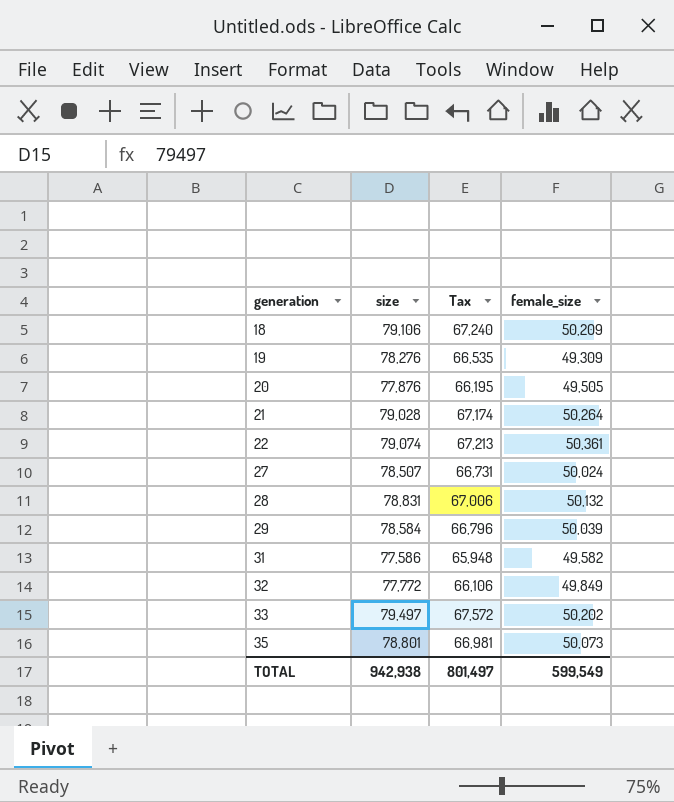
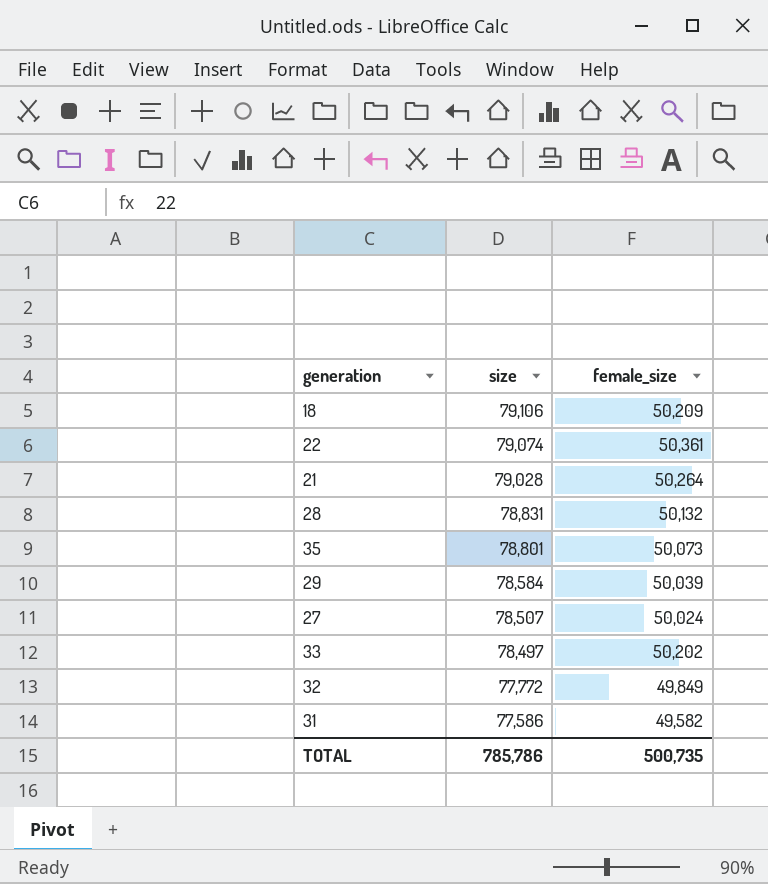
row order: generation ascending -> size descending
column Tax | formula: [size] * 0.85 -> none
row 19: 78,276 | 66,535 | 49,309 -> none
row 20: 77,876 | 66,195 | 49,505 -> none
33 | size: 79,497 -> 78,497
TOTAL | size: 942,938 -> 785,786
TOTAL | female_size: 599,549 -> 500,735

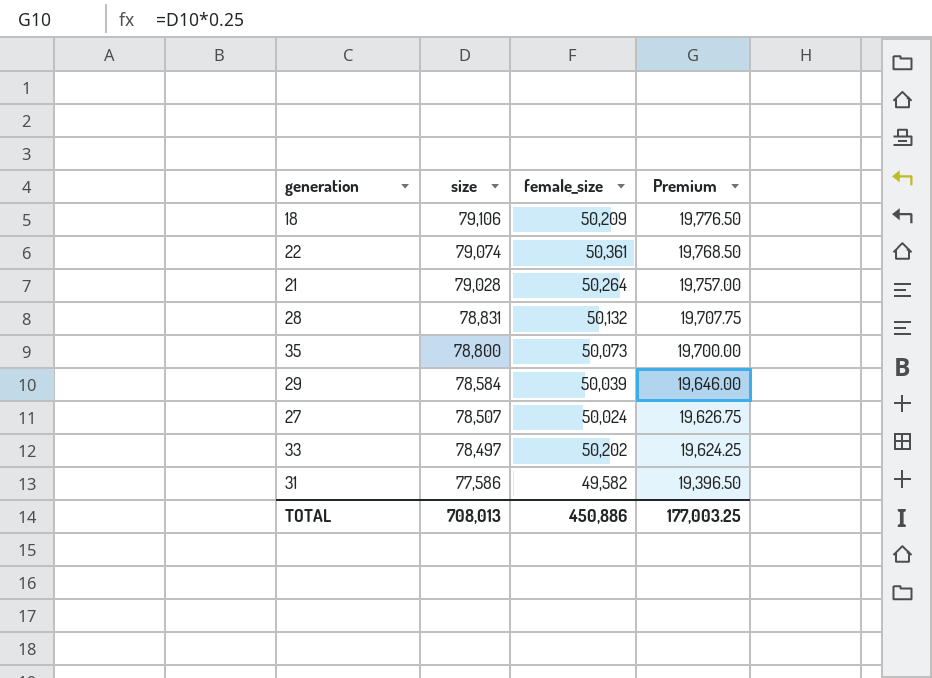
column Premium | formula: none -> [size] * 0.25
row 32: 77,772 | 49,849 -> none
35 | size: 78,801 -> 78,800
TOTAL | size: 785,786 -> 708,013
TOTAL | female_size: 500,735 -> 450,886

